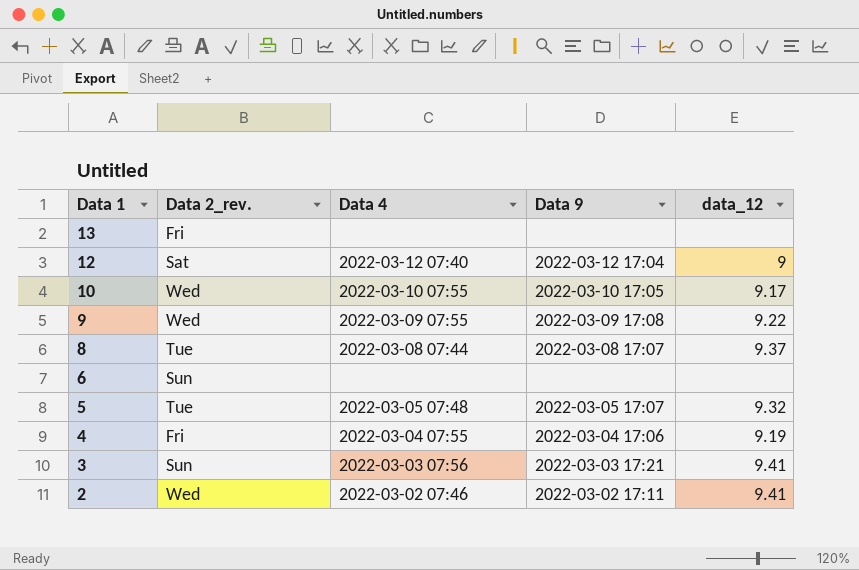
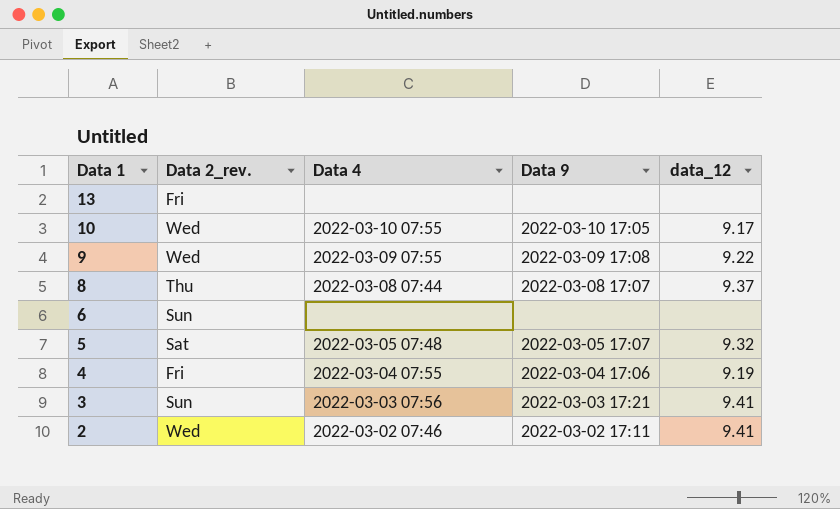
row 12: Sat | 2022-03-12 07:40 | 2022-03-12 17:04 | 9 -> none
8 | Data 2_rev.: Tue -> Thu
5 | Data 2_rev.: Tue -> Sat

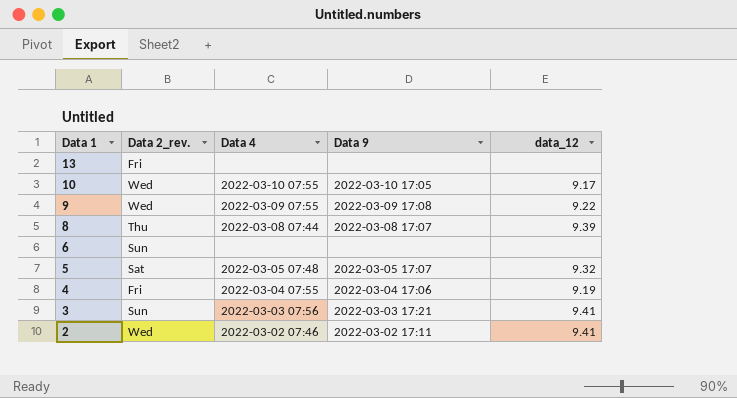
8 | data_12: 9.37 -> 9.39

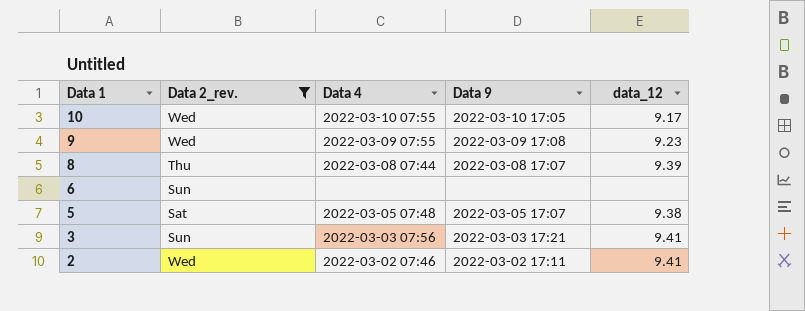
filter: none -> Data 2_rev. != Fri
9 | data_12: 9.22 -> 9.23
5 | data_12: 9.32 -> 9.38

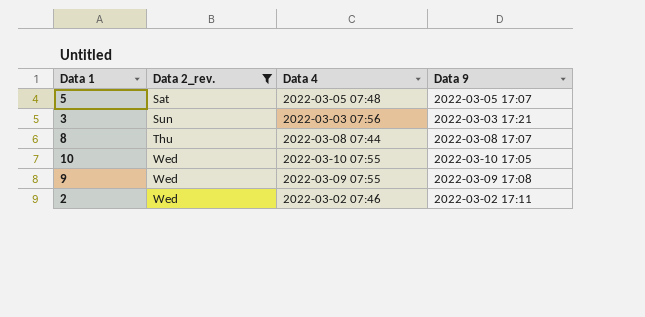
row order: Data 1 descending -> Data 2_rev. ascending
column data_12 | position: 5 -> none
row 6: Sun | none | none | none -> none

